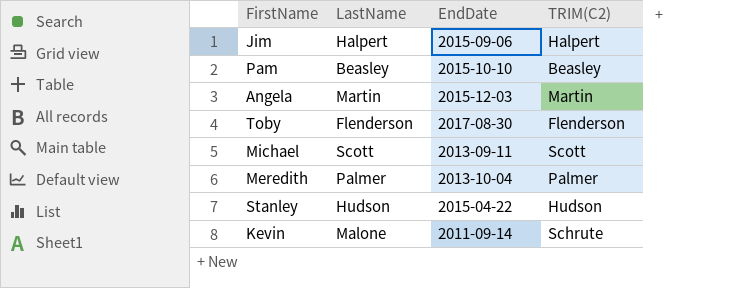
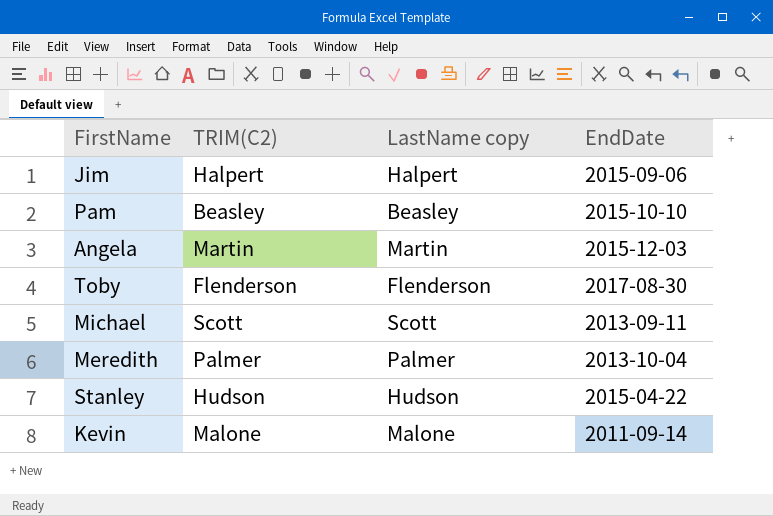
column TRIM(C2) | position: 4 -> 2
column name: LastName -> LastName copy
Kevin | TRIM(C2): Schrute -> Malone

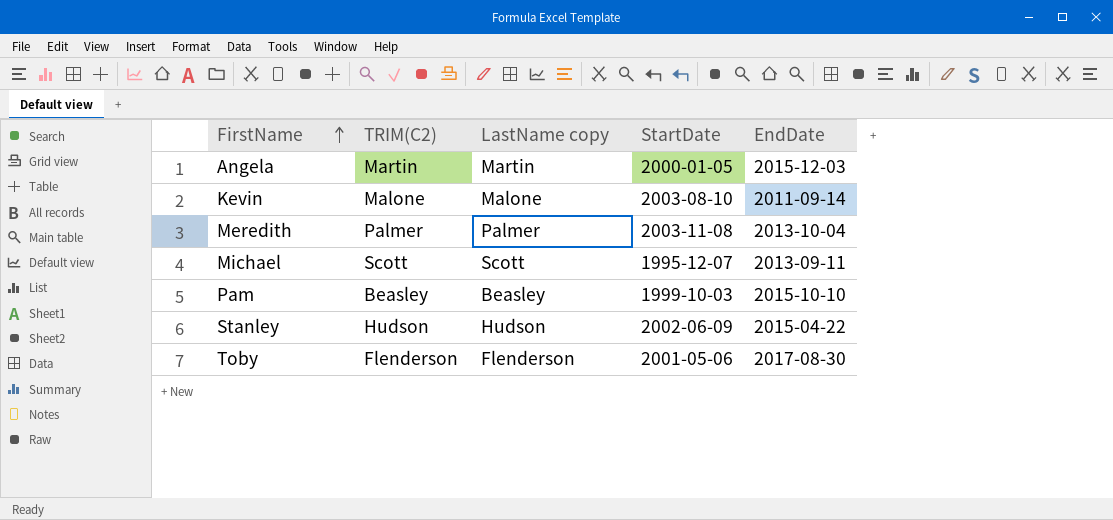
row order: none -> FirstName ascending
column StartDate | position: none -> 4
row Jim: Halpert | Halpert | 2015-09-06 -> none

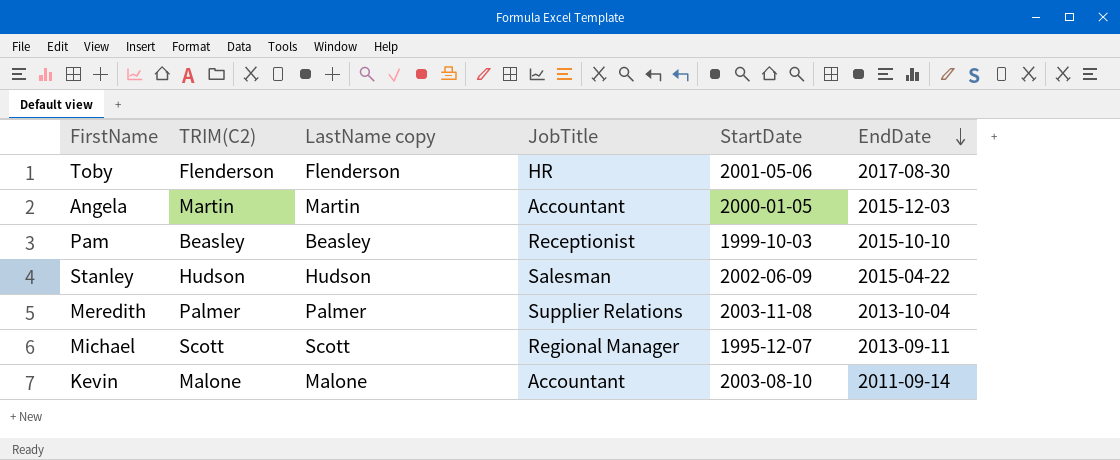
row order: FirstName ascending -> EndDate descending
column JobTitle | position: none -> 4

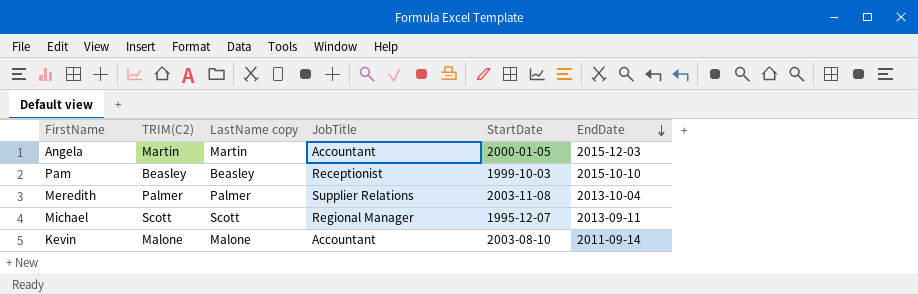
row Toby: Flenderson | Flenderson | HR | 2001-05-06 | 2017-08-30 -> none
row Stanley: Hudson | Hudson | Salesman | 2002-06-09 | 2015-04-22 -> none

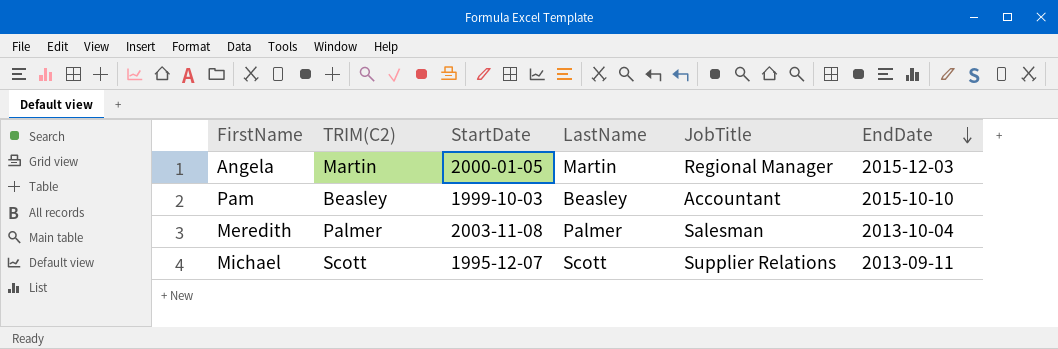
column StartDate | position: 5 -> 3
column name: LastName copy -> LastName
row Kevin: Malone | Malone | Accountant | 2003-08-10 | 2011-09-14 -> none
Angela | JobTitle: Accountant -> Regional Manager
Pam | JobTitle: Receptionist -> Accountant
Meredith | JobTitle: Supplier Relations -> Salesman
Michael | JobTitle: Regional Manager -> Supplier Relations

